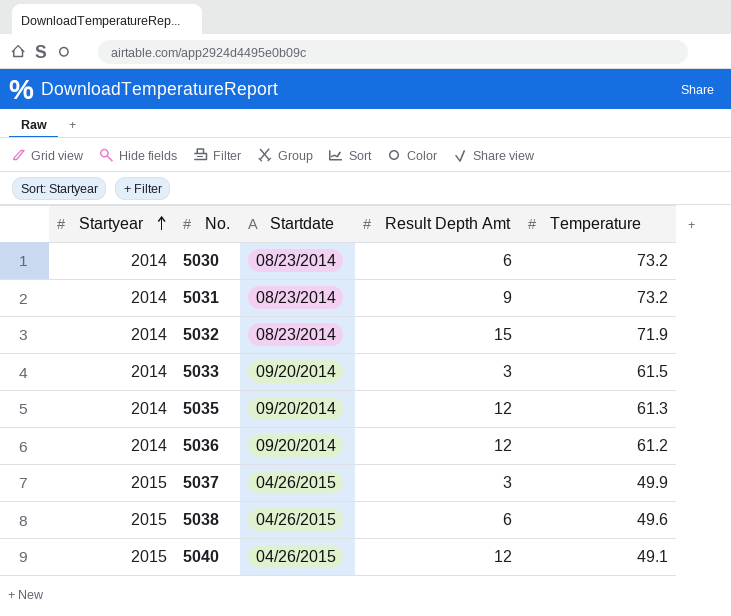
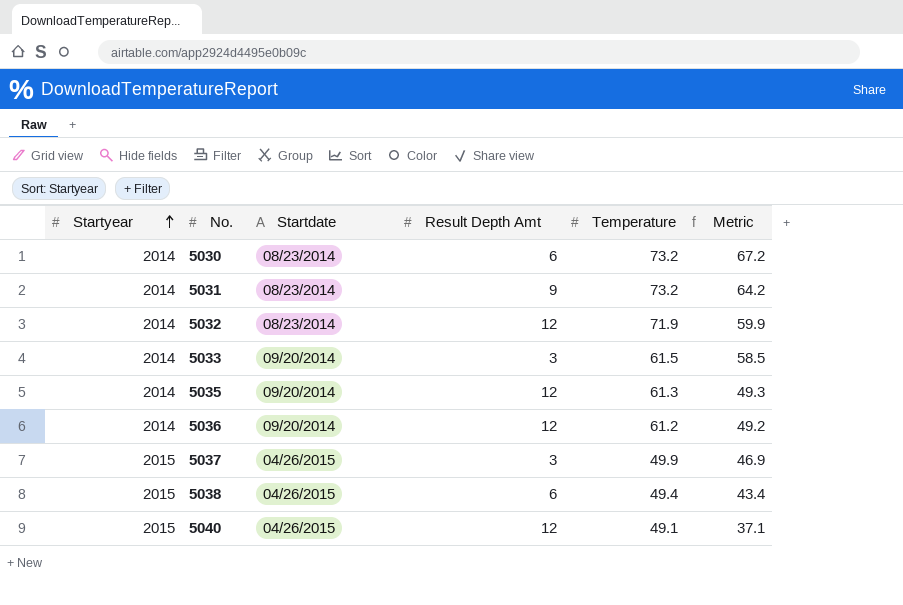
column Metric | formula: none -> [Temperature] - [Result Depth Amt]
5032 | Result Depth Amt: 15 -> 12
5038 | Temperature: 49.6 -> 49.4

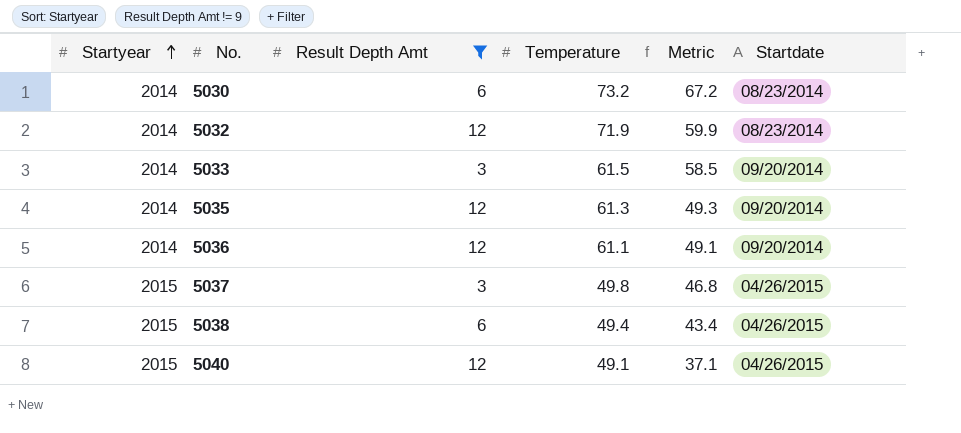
filter: none -> Result Depth Amt != 9
column Startdate | position: 3 -> 6
5036 | Temperature: 61.2 -> 61.1
5036 | Metric: 49.2 -> 49.1
5037 | Temperature: 49.9 -> 49.8
5037 | Metric: 46.9 -> 46.8

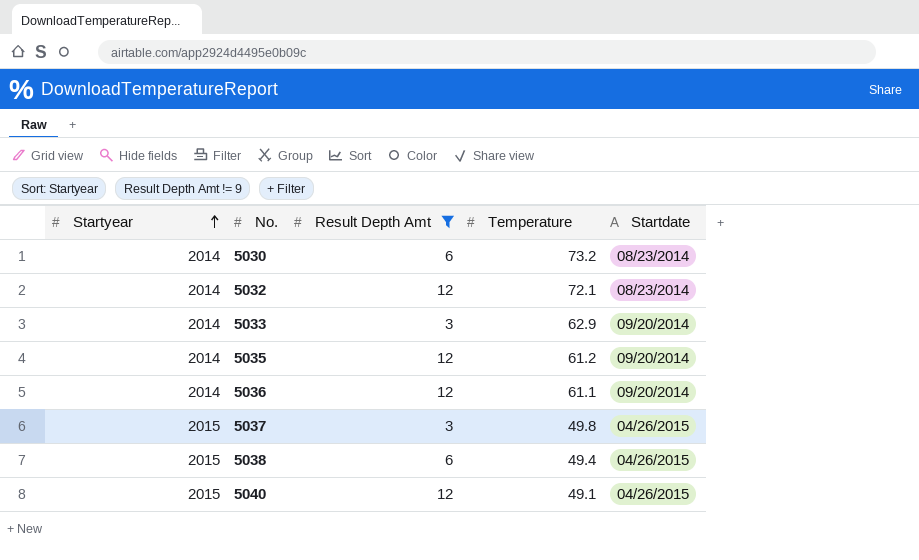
column Metric | formula: [Temperature] - [Result Depth Amt] -> none
5032 | Temperature: 71.9 -> 72.1
5033 | Temperature: 61.5 -> 62.9
5035 | Temperature: 61.3 -> 61.2

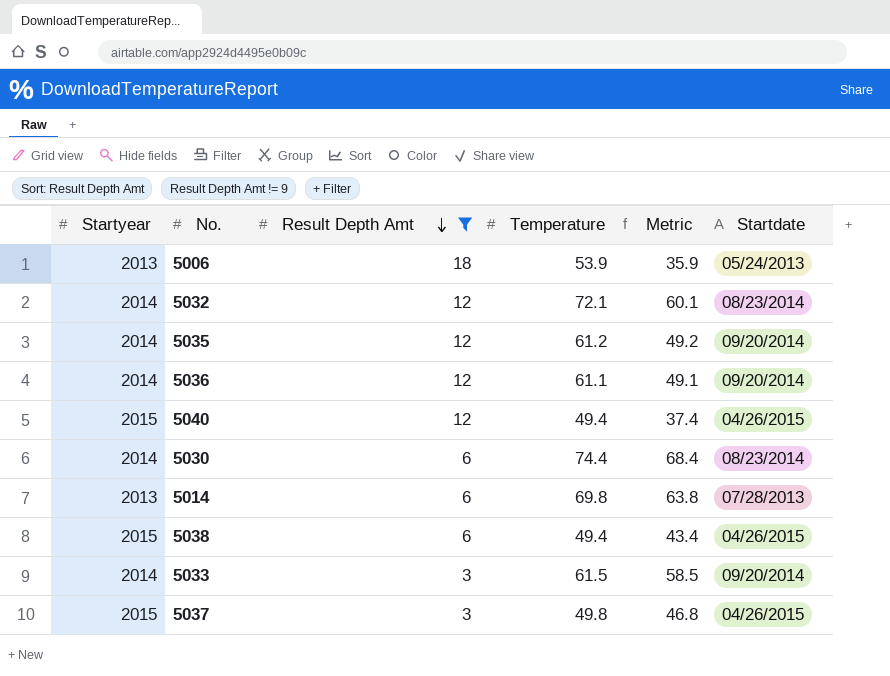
row order: Startyear ascending -> Result Depth Amt descending
column Metric | formula: none -> [Temperature] - [Result Depth Amt]
row 5006: none -> 2013 | 18 | 53.9 | 35.9 | 05/24/2013
5040 | Temperature: 49.1 -> 49.4
5030 | Temperature: 73.2 -> 74.4
row 5014: none -> 2013 | 6 | 69.8 | 63.8 | 07/28/2013
5033 | Temperature: 62.9 -> 61.5

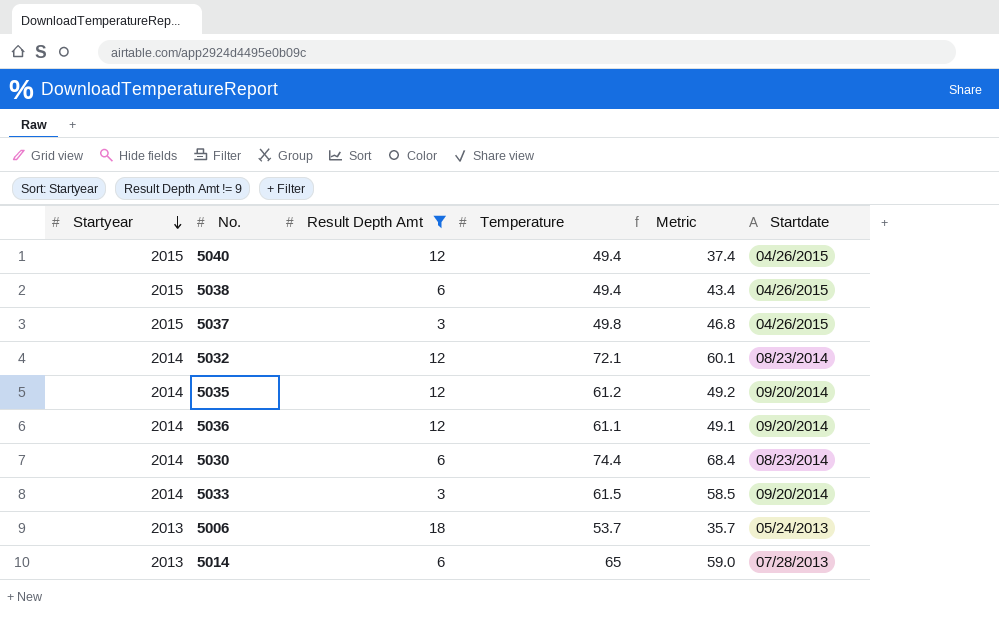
row order: Result Depth Amt descending -> Startyear descending
5006 | Temperature: 53.9 -> 53.7
5006 | Metric: 35.9 -> 35.7
5014 | Temperature: 69.8 -> 65
5014 | Metric: 63.8 -> 59.0

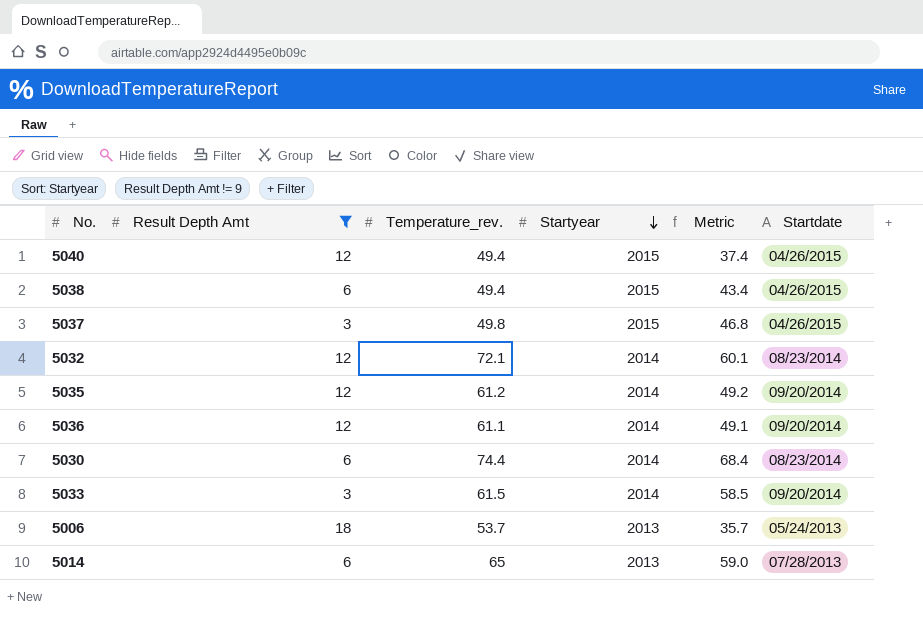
column name: Temperature -> Temperature_rev.
column Startyear | position: 1 -> 4

